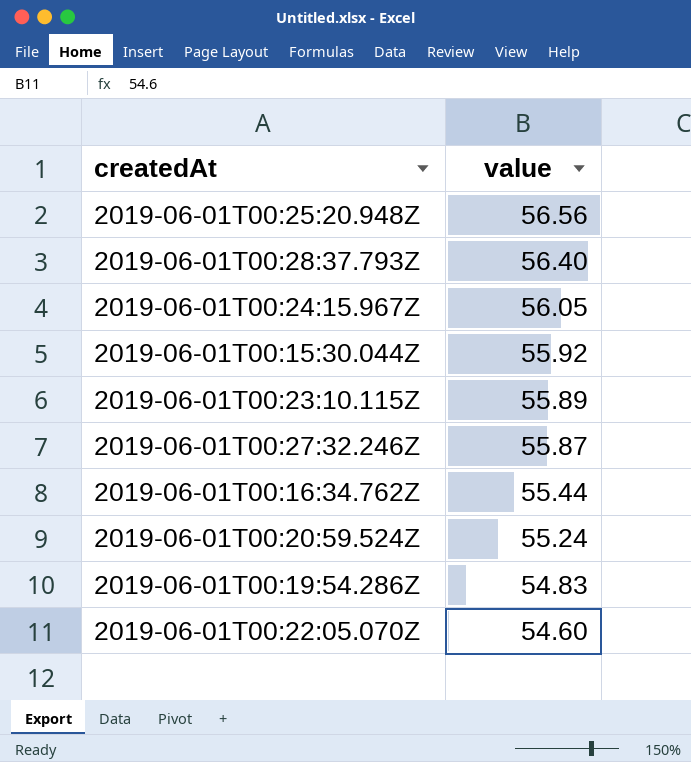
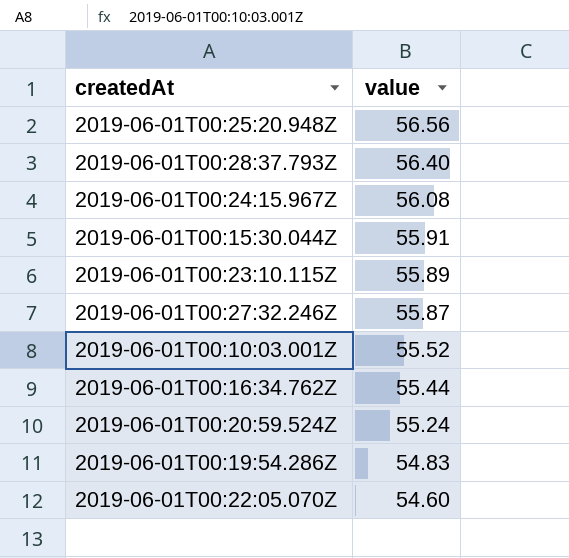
2019-06-01T00:24:15.967Z | value: 56.05 -> 56.08
2019-06-01T00:15:30.044Z | value: 55.92 -> 55.91
row 2019-06-01T00:10:03.001Z: none -> 55.52

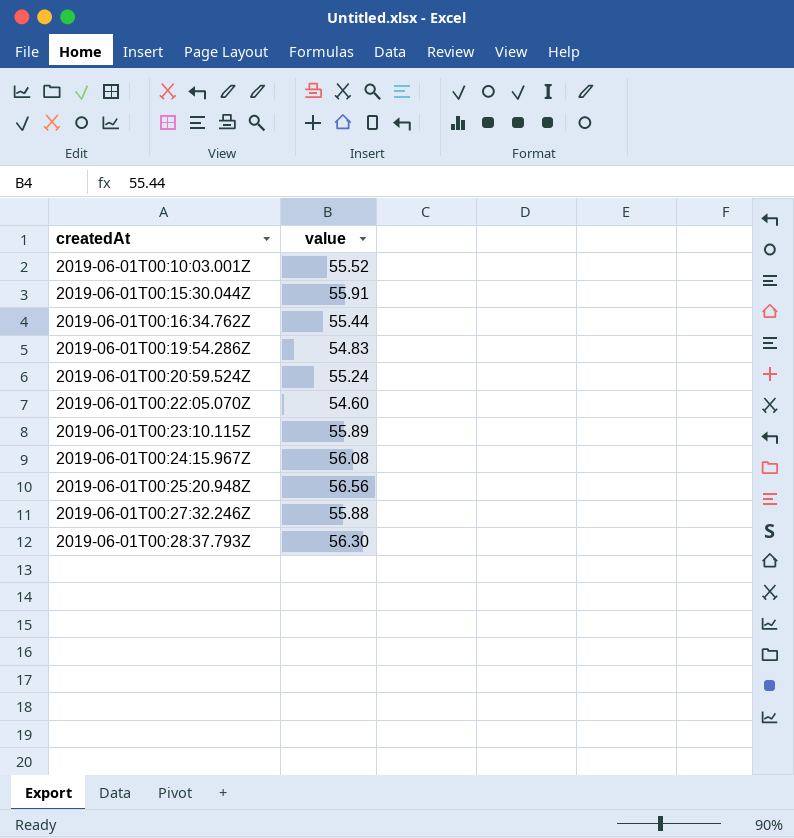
row order: value descending -> createdAt ascending
2019-06-01T00:27:32.246Z | value: 55.87 -> 55.88
2019-06-01T00:28:37.793Z | value: 56.40 -> 56.30

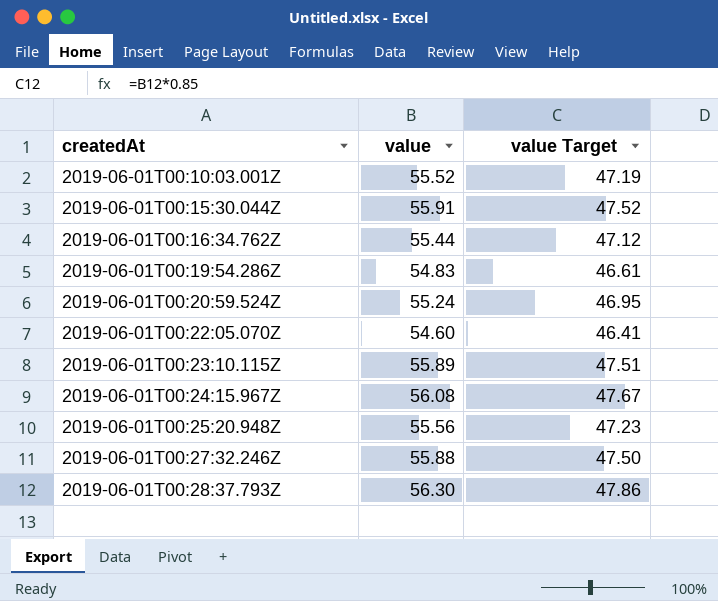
column value Target | formula: none -> [value] * 0.85
2019-06-01T00:25:20.948Z | value: 56.56 -> 55.56

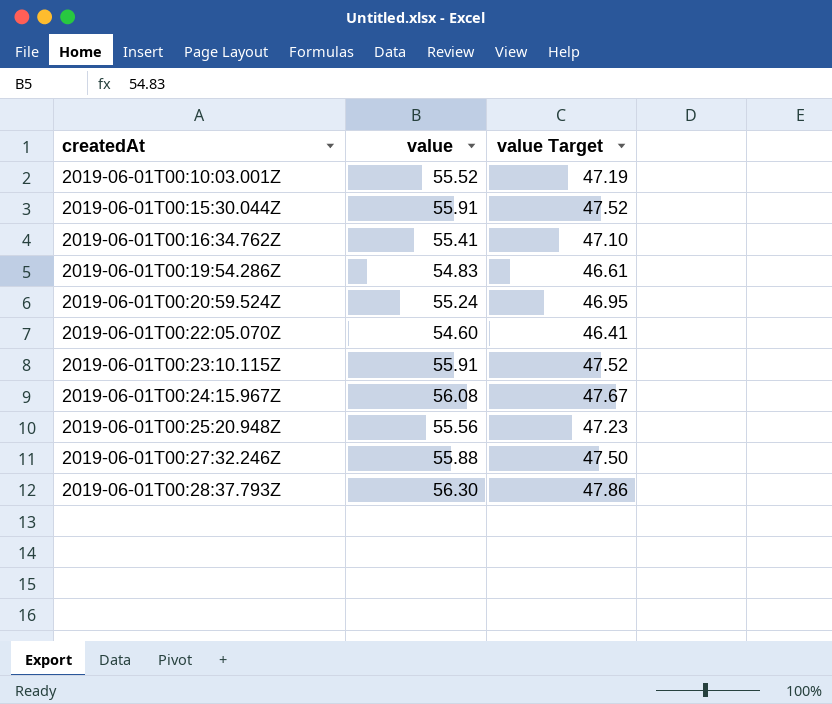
2019-06-01T00:16:34.762Z | value: 55.44 -> 55.41
2019-06-01T00:16:34.762Z | value Target: 47.12 -> 47.10
2019-06-01T00:23:10.115Z | value: 55.89 -> 55.91
2019-06-01T00:23:10.115Z | value Target: 47.51 -> 47.52

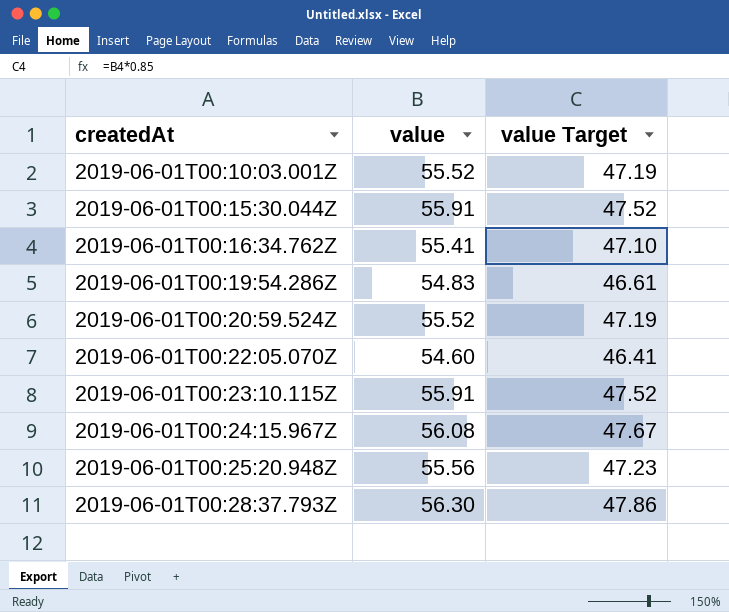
row 2019-06-01T00:27:32.246Z: 55.88 | 47.50 -> none
2019-06-01T00:20:59.524Z | value: 55.24 -> 55.52
2019-06-01T00:20:59.524Z | value Target: 46.95 -> 47.19

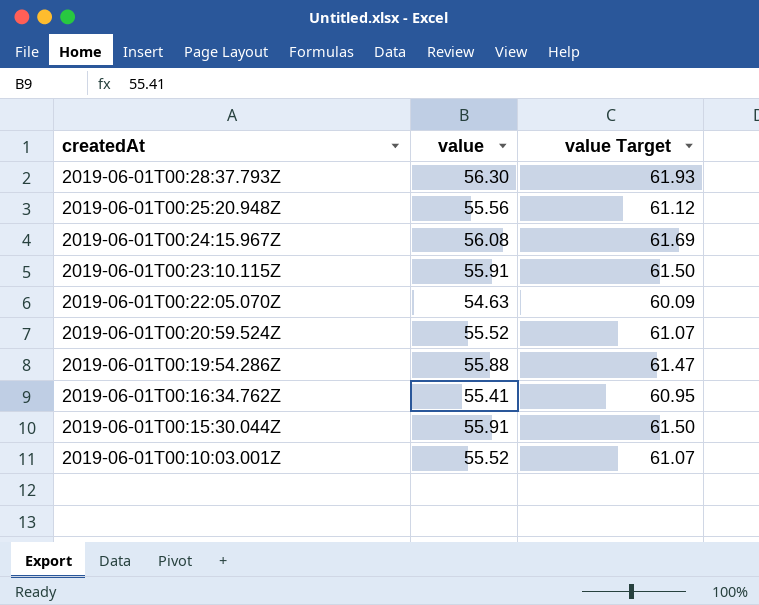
row order: createdAt ascending -> createdAt descending
column value Target | formula: [value] * 0.85 -> [value] * 1.1
2019-06-01T00:22:05.070Z | value: 54.60 -> 54.63
2019-06-01T00:19:54.286Z | value: 54.83 -> 55.88

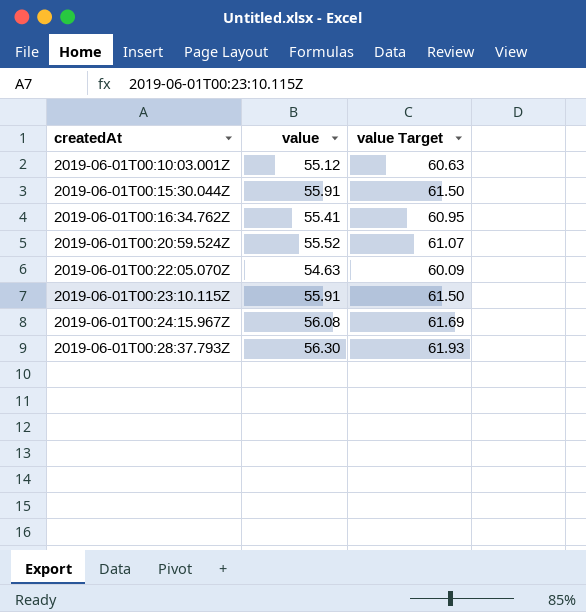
row order: createdAt descending -> createdAt ascending
row 2019-06-01T00:25:20.948Z: 55.56 | 61.12 -> none
row 2019-06-01T00:19:54.286Z: 55.88 | 61.47 -> none
2019-06-01T00:10:03.001Z | value: 55.52 -> 55.12
2019-06-01T00:10:03.001Z | value Target: 61.07 -> 60.63

